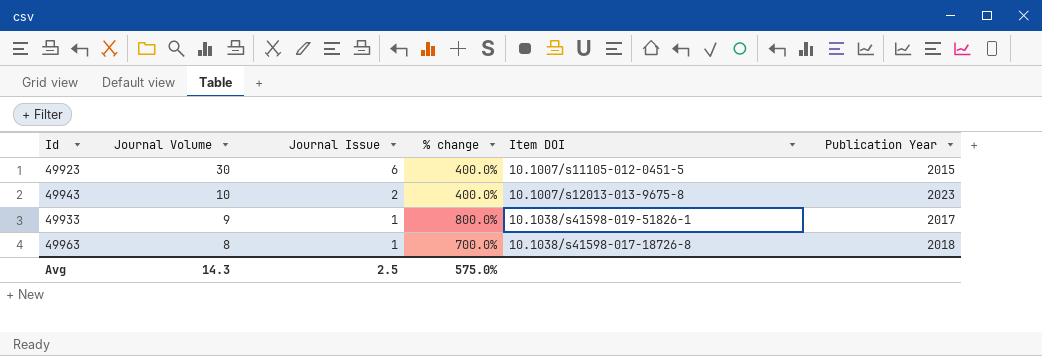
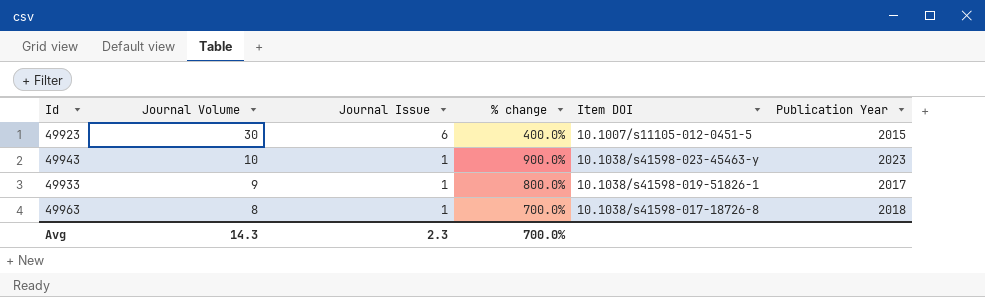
49943 | Journal Issue: 2 -> 1
49943 | % change: 400.0% -> 900.0%
49943 | Item DOI: 10.1007/s12013-013-9675-8 -> 10.1038/s41598-023-45463-y
Avg | Journal Issue: 2.5 -> 2.3
Avg | % change: 575.0% -> 700.0%

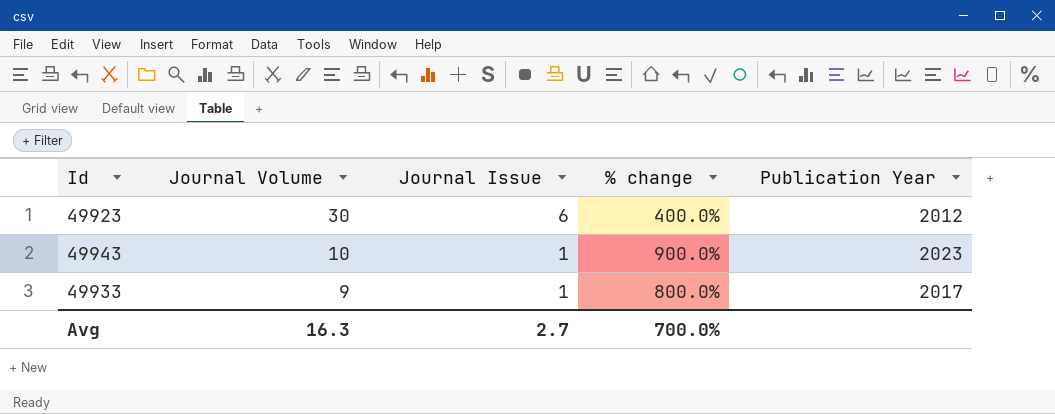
column Item DOI | position: 5 -> none
row 49963: 8 | 1 | 700.0% | 10.1038/s41598-017-18726-8 | 2018 -> none
49923 | Publication Year: 2015 -> 2012
Avg | Journal Volume: 14.3 -> 16.3
Avg | Journal Issue: 2.3 -> 2.7

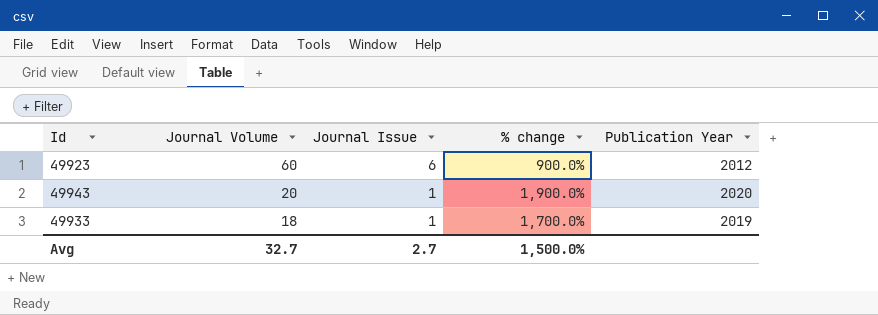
49923 | Journal Volume: 30 -> 60
49923 | % change: 400.0% -> 900.0%
49943 | Journal Volume: 10 -> 20
49943 | % change: 900.0% -> 1,900.0%
49943 | Publication Year: 2023 -> 2020
49933 | Journal Volume: 9 -> 18
49933 | % change: 800.0% -> 1,700.0%
49933 | Publication Year: 2017 -> 2019
Avg | Journal Volume: 16.3 -> 32.7
Avg | % change: 700.0% -> 1,500.0%

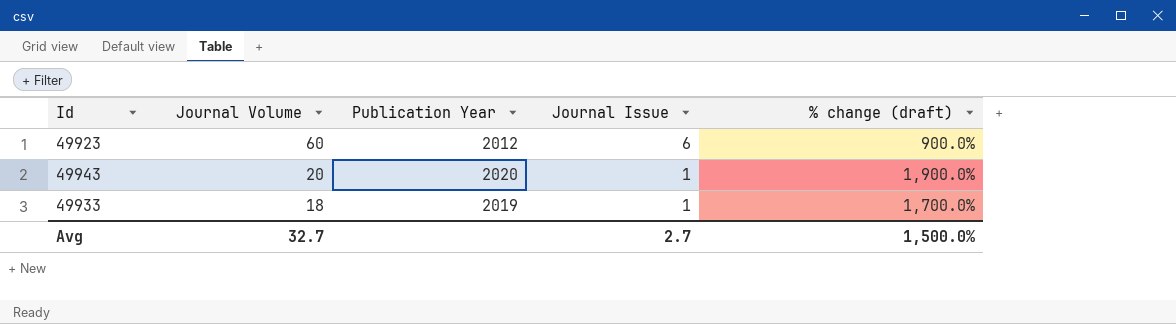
column Publication Year | position: 5 -> 3
column name: % change -> % change (draft)

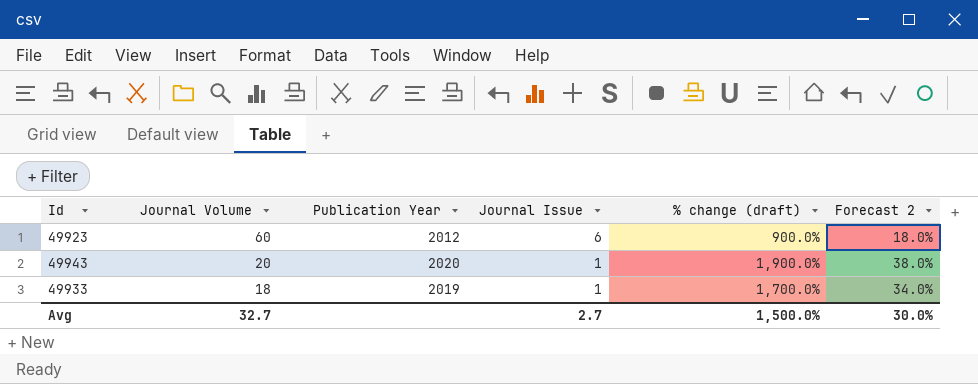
column Forecast 2 | formula: none -> [% change (draft)] * 0.02

